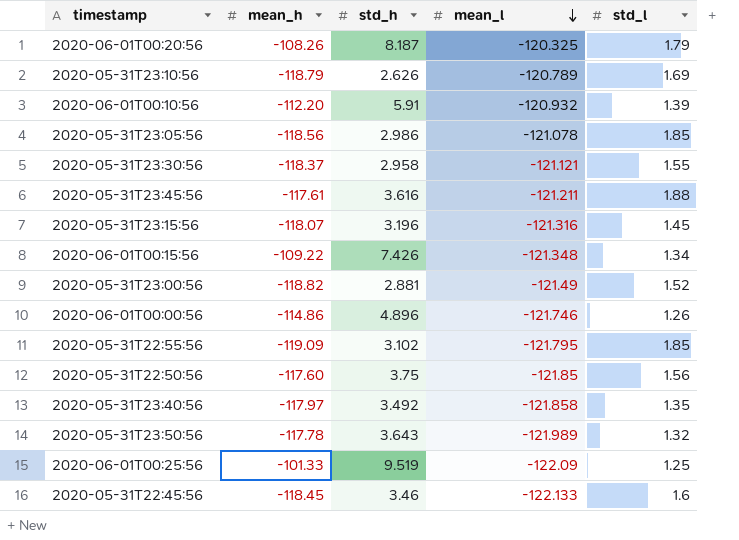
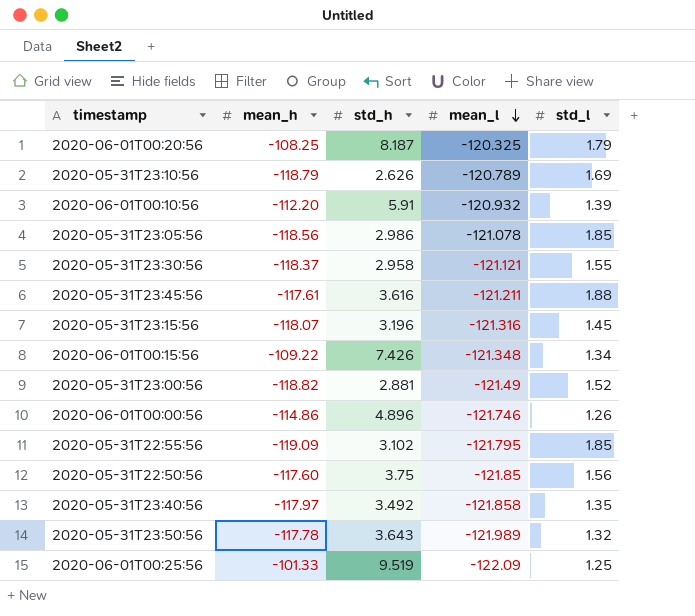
row 2020-05-31T22:45:56: -118.45 | 3.46 | -122.133 | 1.6 -> none
2020-06-01T00:20:56 | mean_h: -108.26 -> -108.25

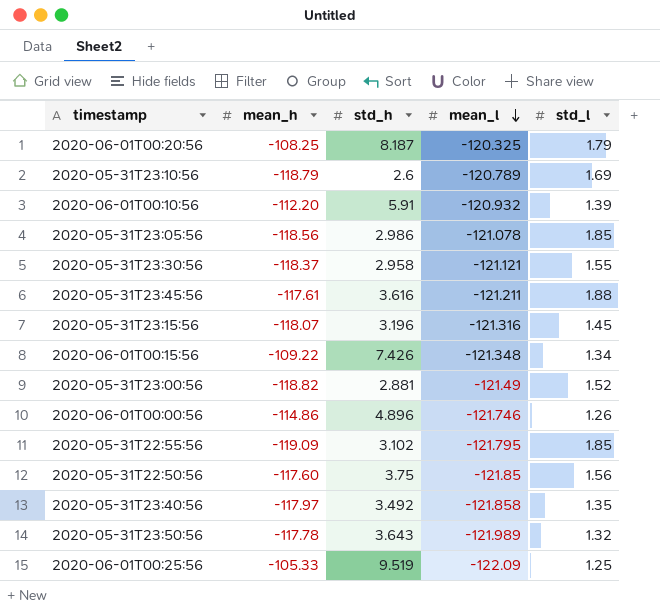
2020-05-31T23:10:56 | std_h: 2.626 -> 2.6
2020-06-01T00:25:56 | mean_h: -101.33 -> -105.33

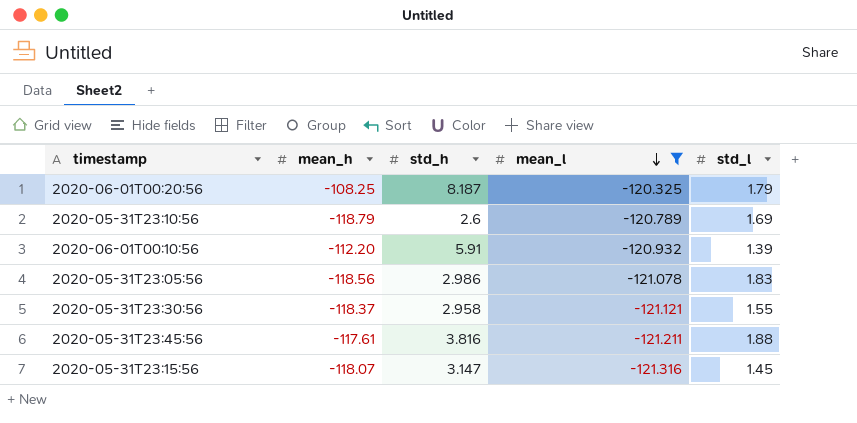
filter: none -> mean_l >= -121.316
2020-05-31T23:05:56 | std_l: 1.85 -> 1.83
2020-05-31T23:45:56 | std_h: 3.616 -> 3.816
2020-05-31T23:15:56 | std_h: 3.196 -> 3.147

